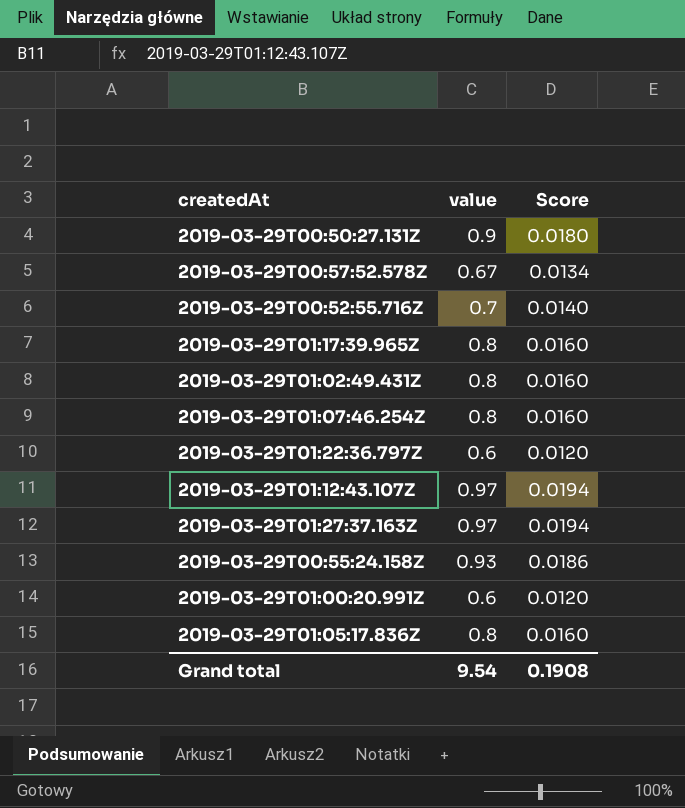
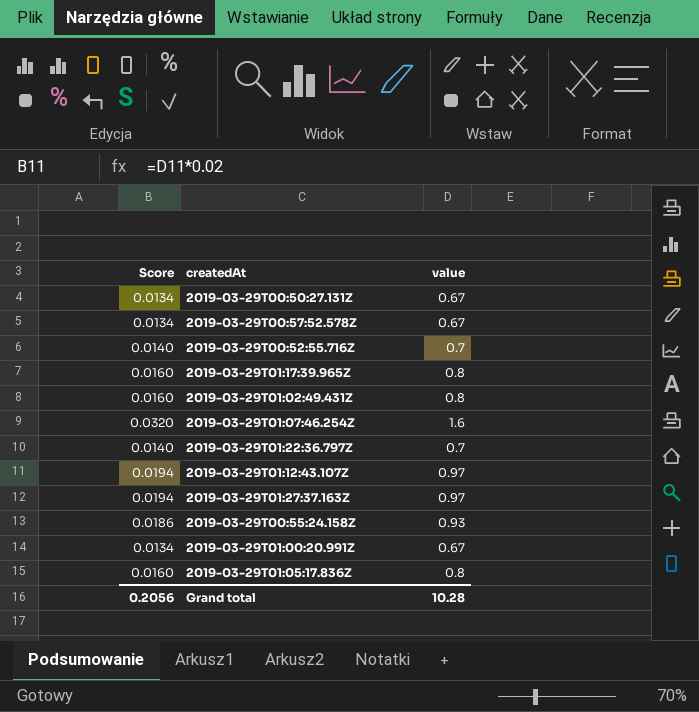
column Score | position: 3 -> 1
2019-03-29T00:50:27.131Z | Score: 0.0180 -> 0.0134
2019-03-29T00:50:27.131Z | value: 0.9 -> 0.67
2019-03-29T01:07:46.254Z | Score: 0.0160 -> 0.0320
2019-03-29T01:07:46.254Z | value: 0.8 -> 1.6
2019-03-29T01:22:36.797Z | Score: 0.0120 -> 0.0140
2019-03-29T01:22:36.797Z | value: 0.6 -> 0.7
2019-03-29T01:00:20.991Z | Score: 0.0120 -> 0.0134
2019-03-29T01:00:20.991Z | value: 0.6 -> 0.67
Grand total | Score: 0.1908 -> 0.2056
Grand total | value: 9.54 -> 10.28

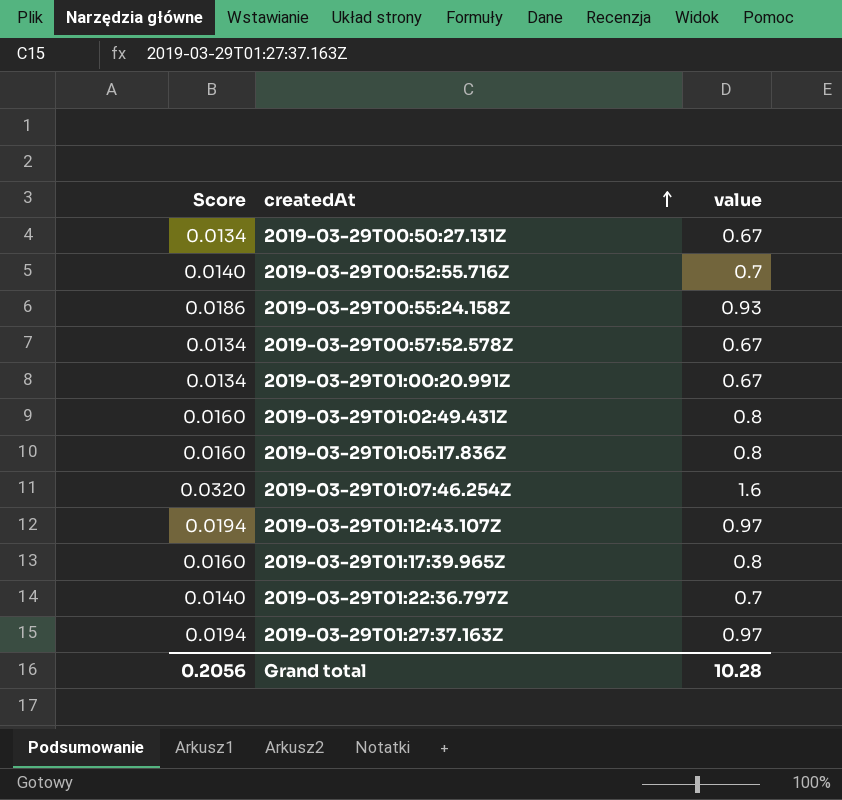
row order: none -> createdAt ascending

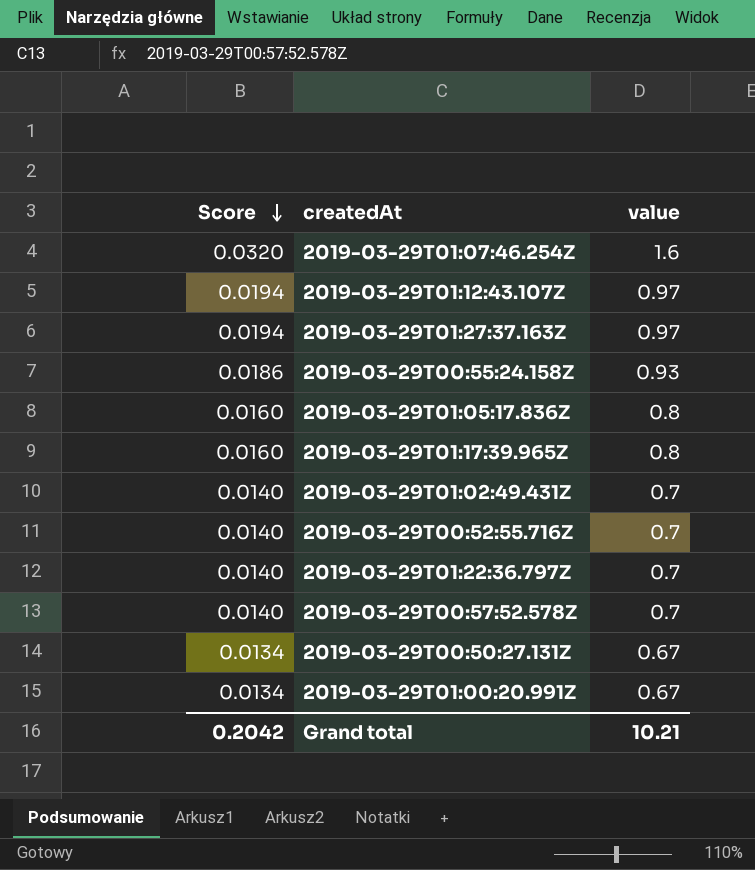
row order: createdAt ascending -> Score descending
2019-03-29T01:02:49.431Z | Score: 0.0160 -> 0.0140
2019-03-29T01:02:49.431Z | value: 0.8 -> 0.7
2019-03-29T00:57:52.578Z | Score: 0.0134 -> 0.0140
2019-03-29T00:57:52.578Z | value: 0.67 -> 0.7
Grand total | Score: 0.2056 -> 0.2042
Grand total | value: 10.28 -> 10.21

